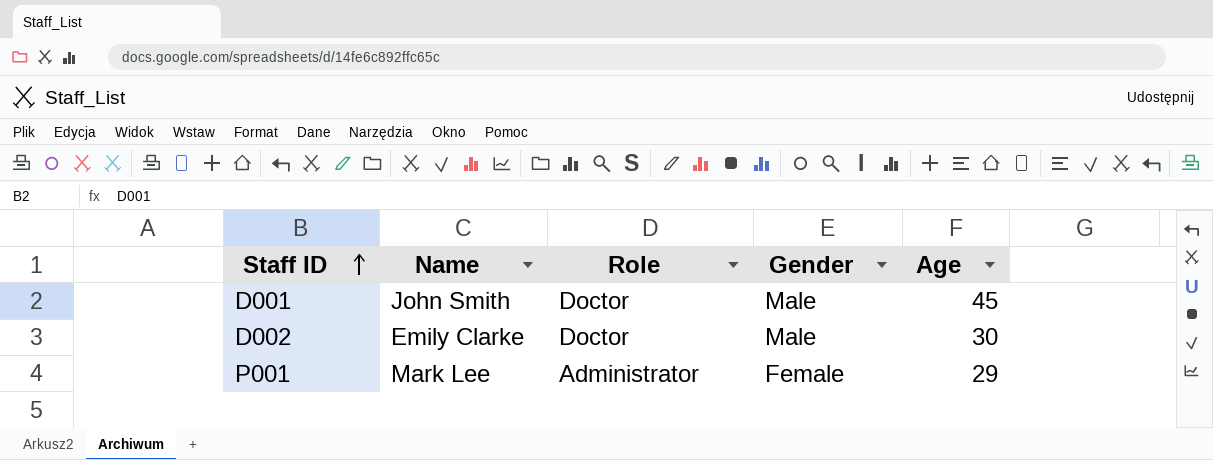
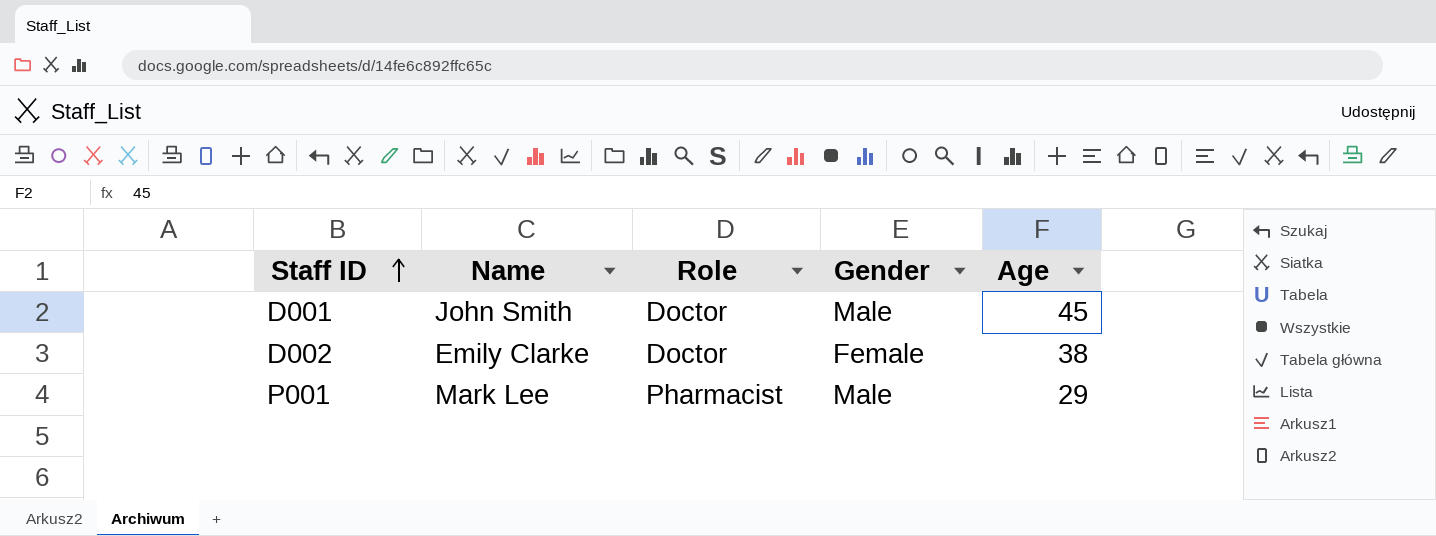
D002 | Gender: Male -> Female
D002 | Age: 30 -> 38
P001 | Role: Administrator -> Pharmacist
P001 | Gender: Female -> Male

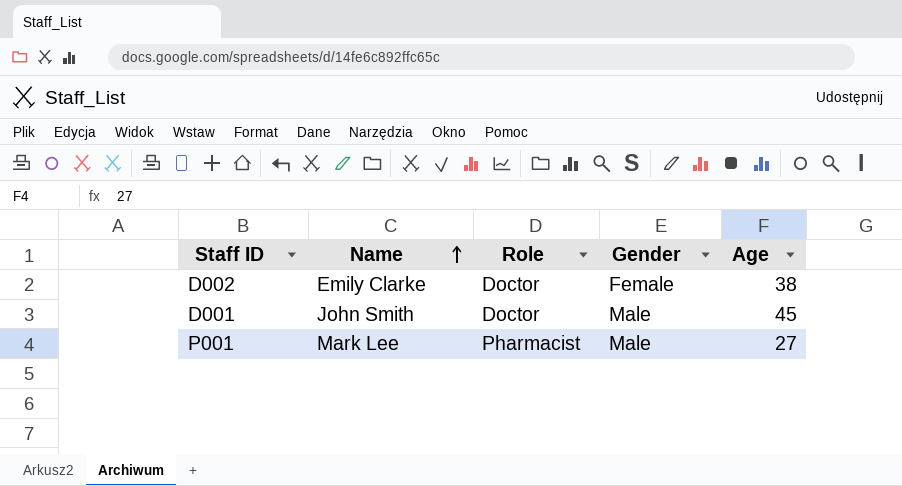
row order: Staff ID ascending -> Name ascending
P001 | Age: 29 -> 27

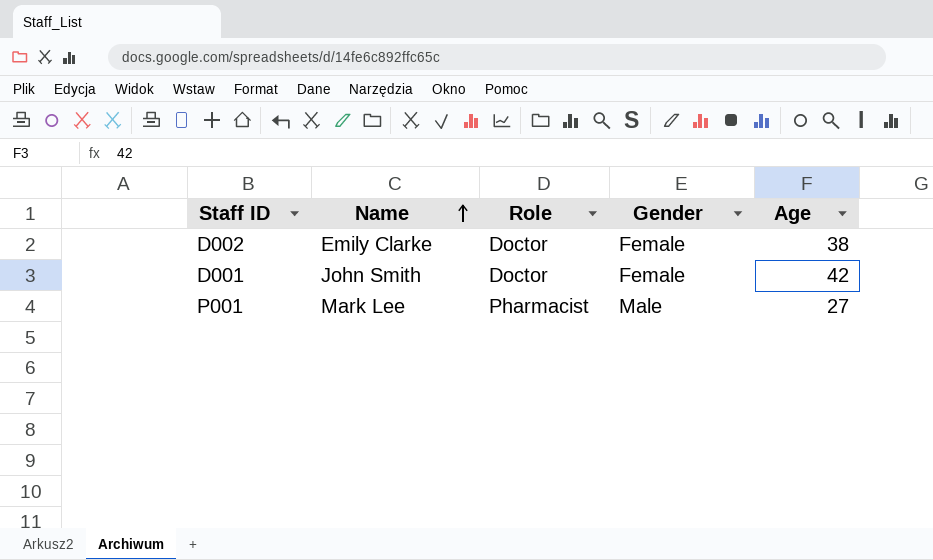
D001 | Gender: Male -> Female
D001 | Age: 45 -> 42

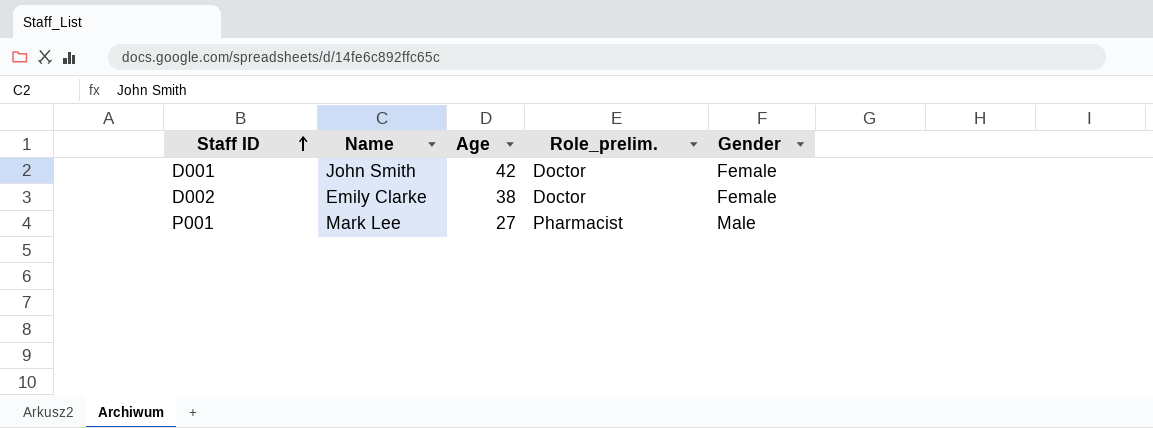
row order: Name ascending -> Staff ID ascending
column Age | position: 5 -> 3
column name: Role -> Role_prelim.

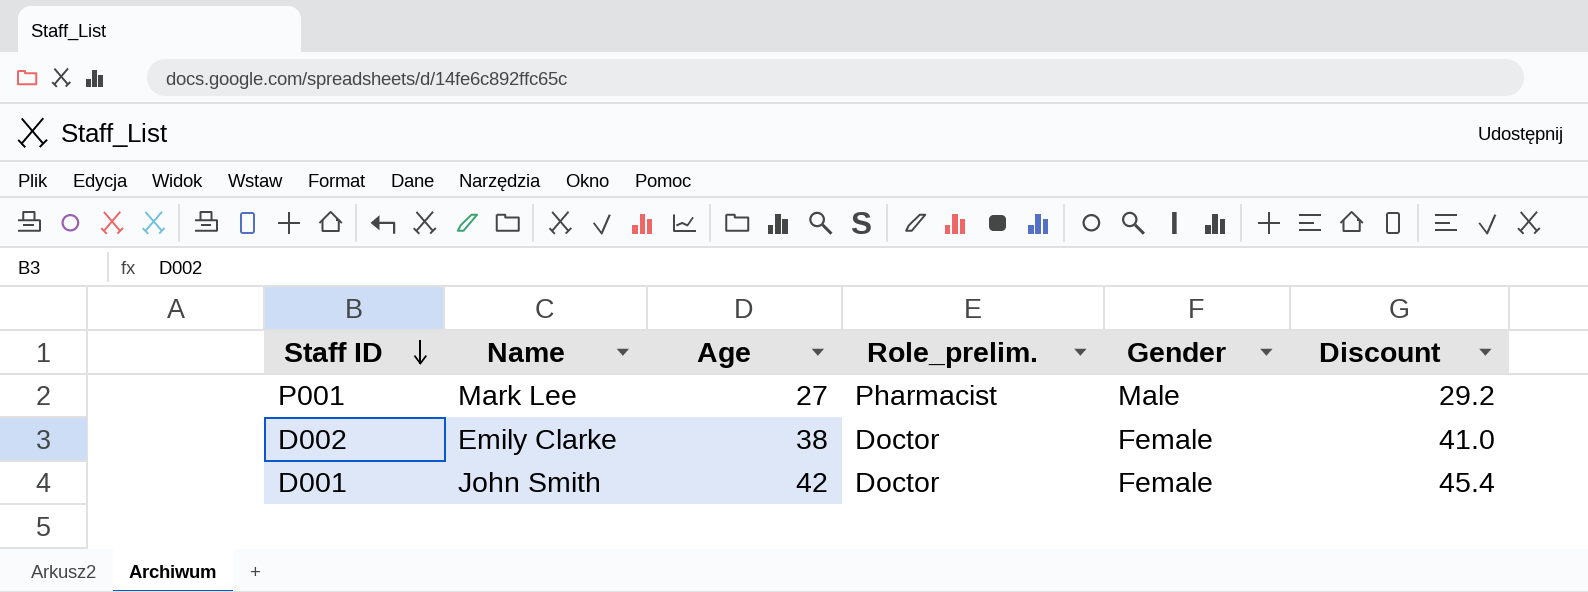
row order: Staff ID ascending -> Staff ID descending
column Discount | formula: none -> [Age] * 1.08

